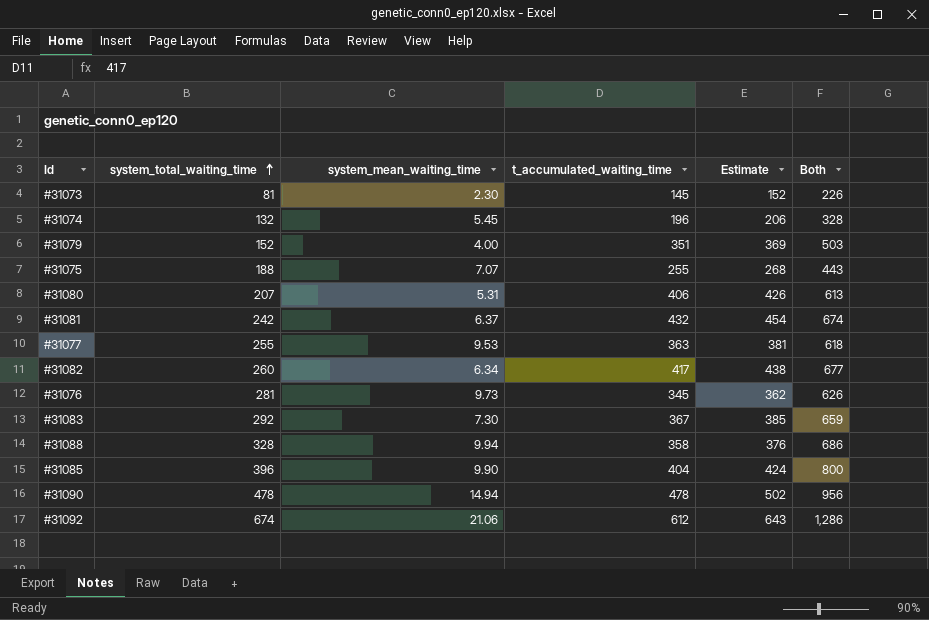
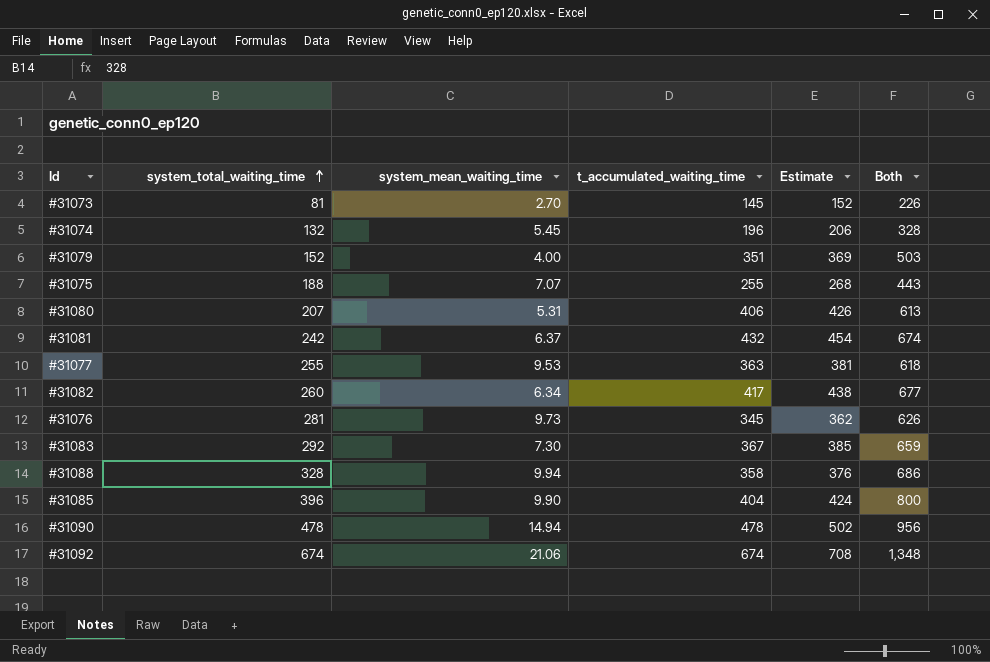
#31073 | system_mean_waiting_time: 2.30 -> 2.70
#31092 | t_accumulated_waiting_time: 612 -> 674
#31092 | Estimate: 643 -> 708
#31092 | Both: 1,286 -> 1,348

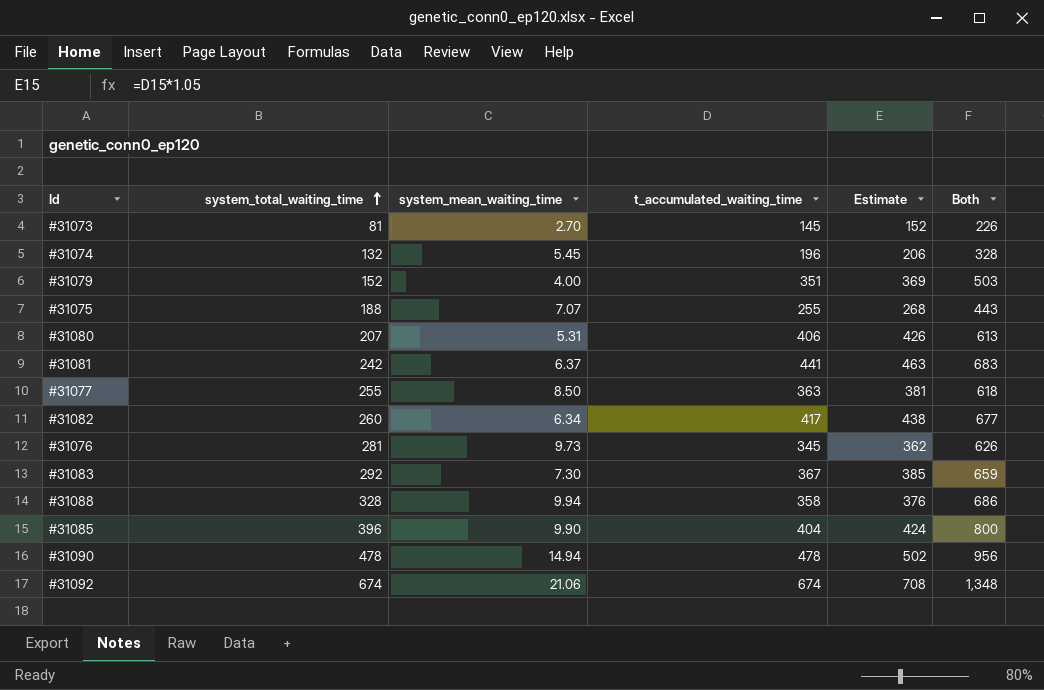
#31081 | t_accumulated_waiting_time: 432 -> 441
#31081 | Estimate: 454 -> 463
#31081 | Both: 674 -> 683
#31077 | system_mean_waiting_time: 9.53 -> 8.50

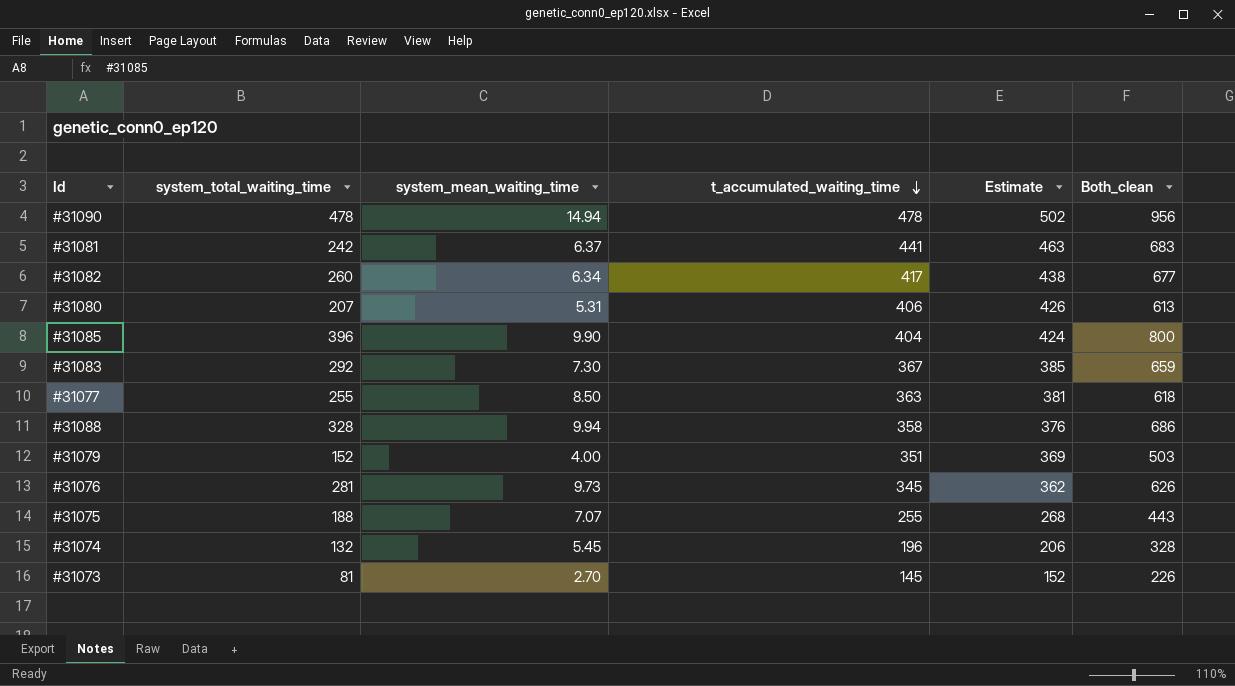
row order: system_total_waiting_time ascending -> t_accumulated_waiting_time descending
column name: Both -> Both_clean
row #31092: 674 | 21.06 | 674 | 708 | 1,348 -> none

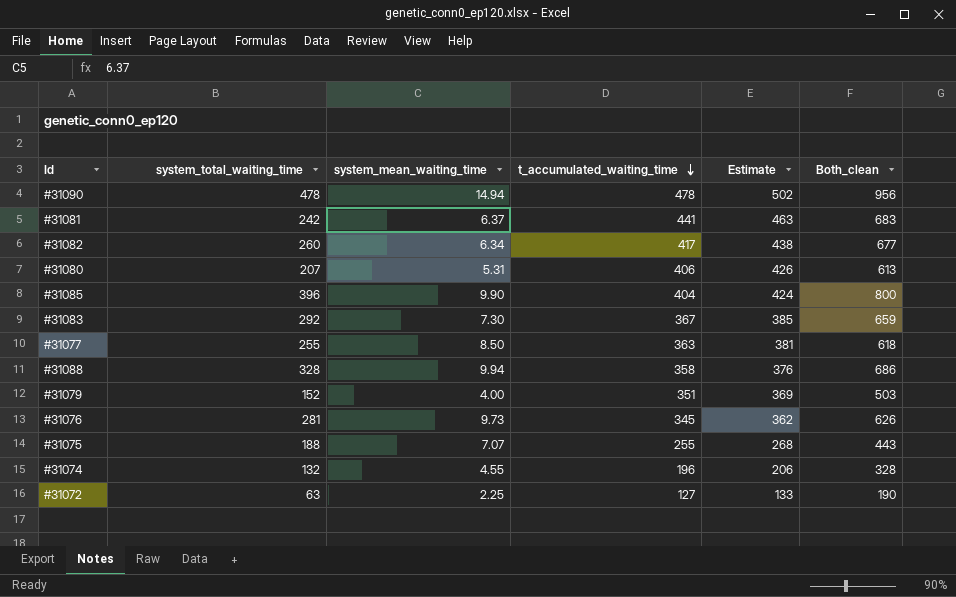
row #31073: 81 | 2.70 | 145 | 152 | 226 -> none
#31074 | system_mean_waiting_time: 5.45 -> 4.55
row #31072: none -> 63 | 2.25 | 127 | 133 | 190

